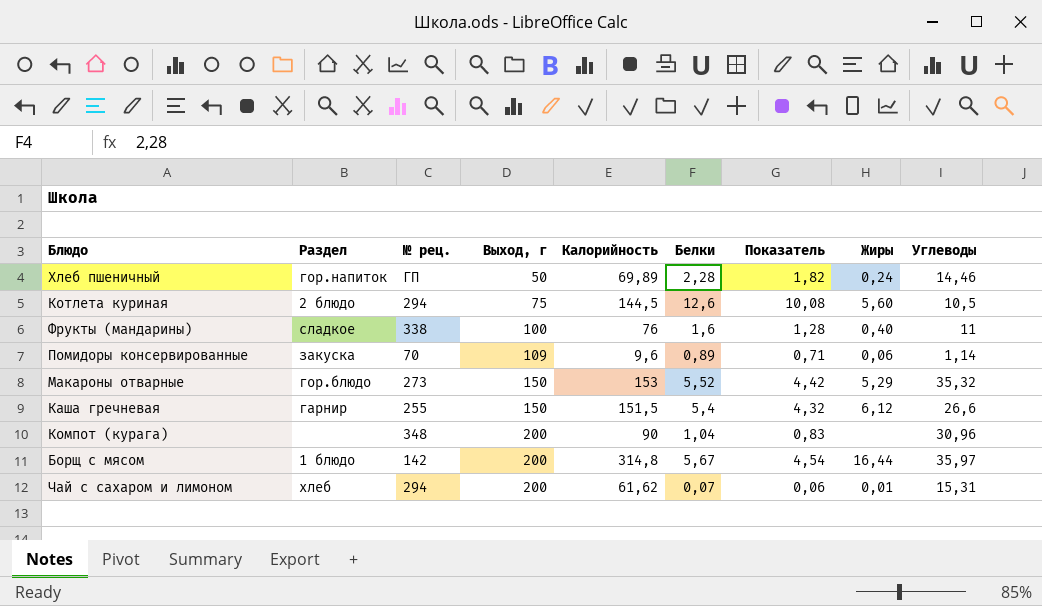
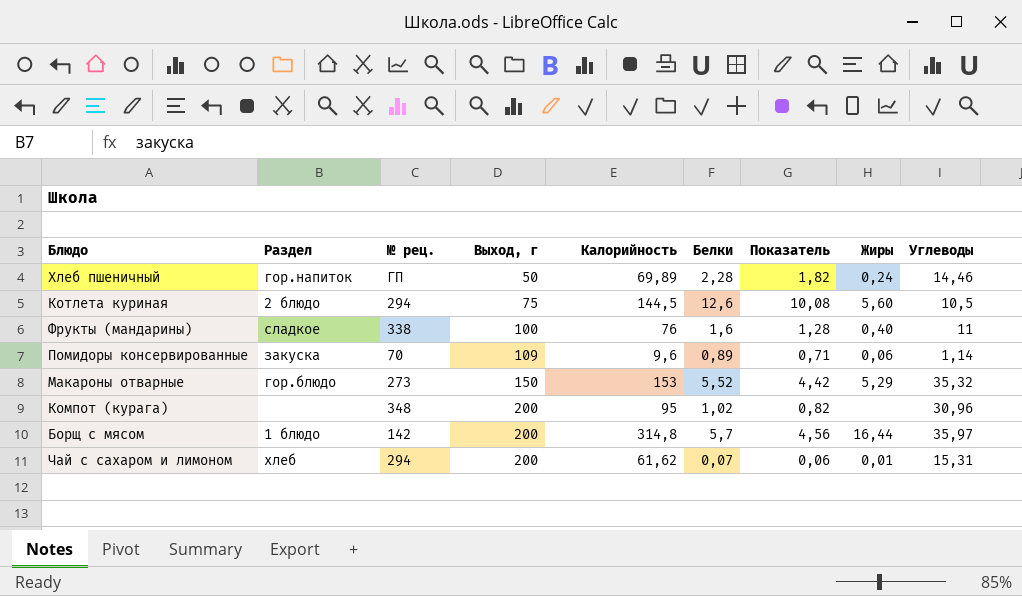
row Каша гречневая: гарнир | 255 | 150 | 151,5 | 5,4 | 4,32 | 6,12 | 26,6 -> none
Компот (курага) | Калорийность: 90 -> 95
Компот (курага) | Белки: 1,04 -> 1,02
Компот (курага) | Показатель: 0,83 -> 0,82
Борщ с мясом | Белки: 5,67 -> 5,7
Борщ с мясом | Показатель: 4,54 -> 4,56

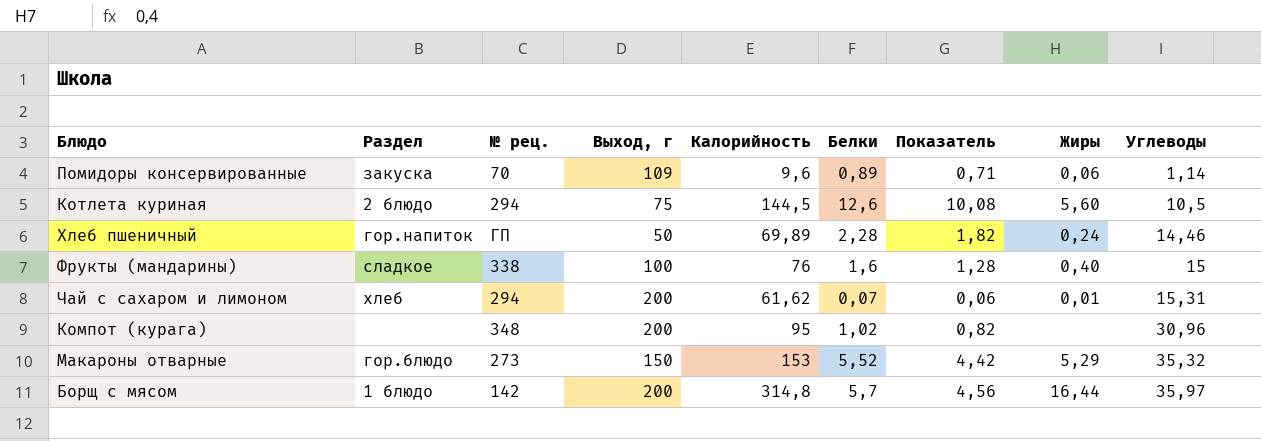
row order: Выход, г ascending -> Углеводы ascending
Фрукты (мандарины) | Углеводы: 11 -> 15

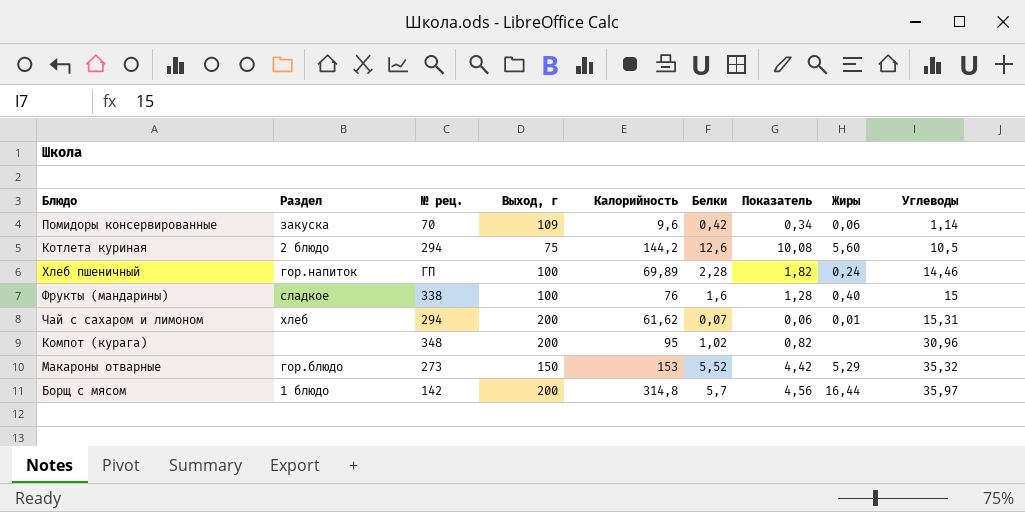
Помидоры консервированные | Белки: 0,89 -> 0,42
Помидоры консервированные | Показатель: 0,71 -> 0,34
Котлета куриная | Калорийность: 144,5 -> 144,2
Хлеб пшеничный | Выход, г: 50 -> 100

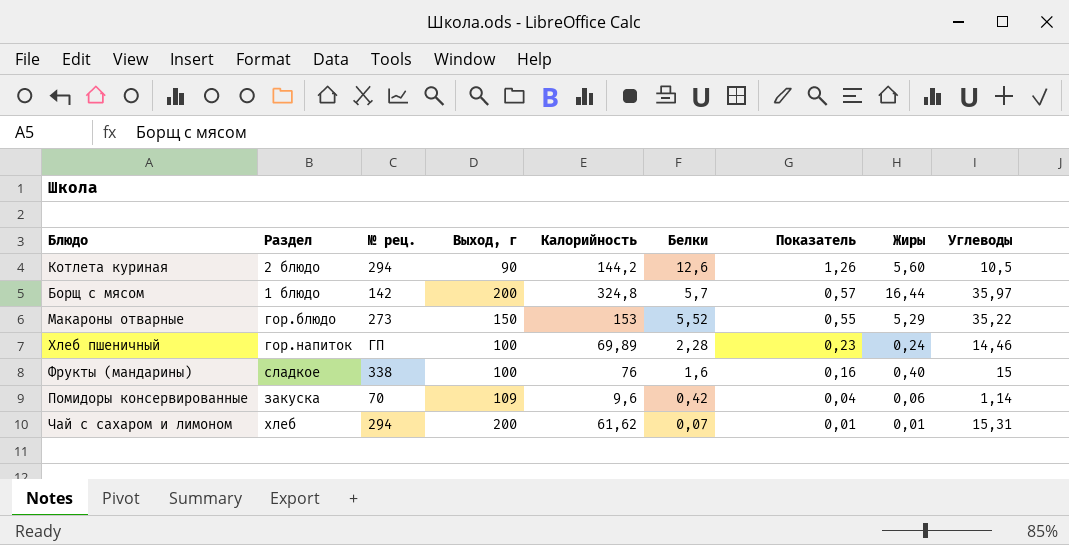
row order: Углеводы ascending -> Белки descending
column Показатель | formula: [Белки] * 0,8 -> [Белки] * 0,1
row Компот (курага): none | 348 | 200 | 95 | 1,02 | 0,82 | none | 30,96 -> none
Котлета куриная | Выход, г: 75 -> 90
Борщ с мясом | Калорийность: 314,8 -> 324,8
Макароны отварные | Углеводы: 35,32 -> 35,22

